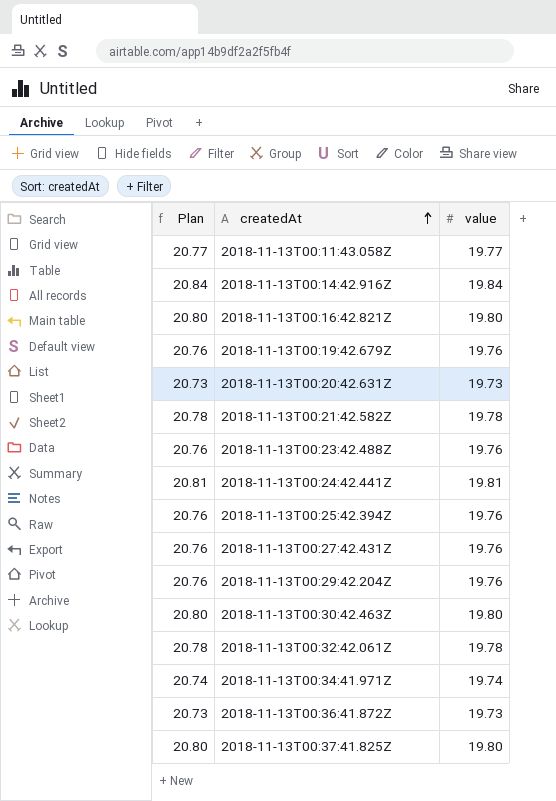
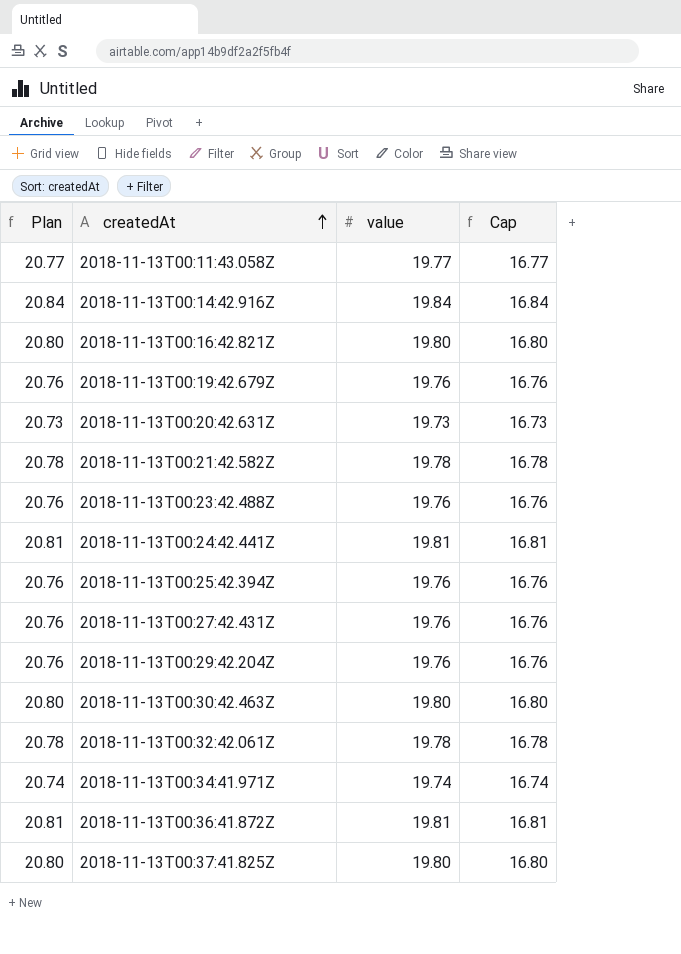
column Cap | formula: none -> [value] - 3
2018-11-13T00:36:41.872Z | Plan: 20.73 -> 20.81
2018-11-13T00:36:41.872Z | value: 19.73 -> 19.81

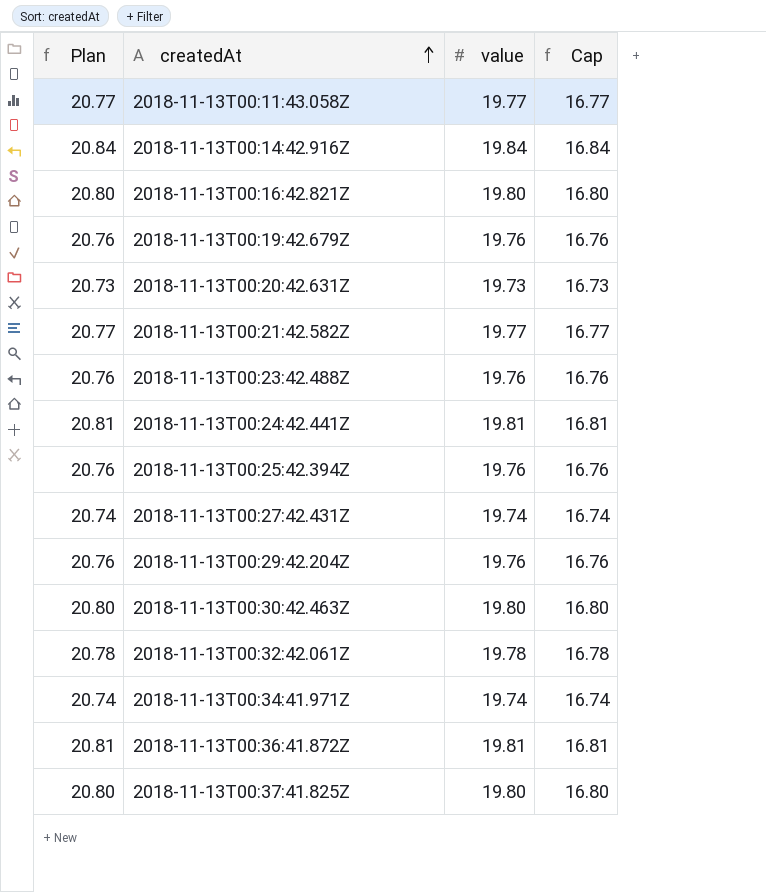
2018-11-13T00:21:42.582Z | Plan: 20.78 -> 20.77
2018-11-13T00:21:42.582Z | value: 19.78 -> 19.77
2018-11-13T00:21:42.582Z | Cap: 16.78 -> 16.77
2018-11-13T00:27:42.431Z | Plan: 20.76 -> 20.74
2018-11-13T00:27:42.431Z | value: 19.76 -> 19.74
2018-11-13T00:27:42.431Z | Cap: 16.76 -> 16.74

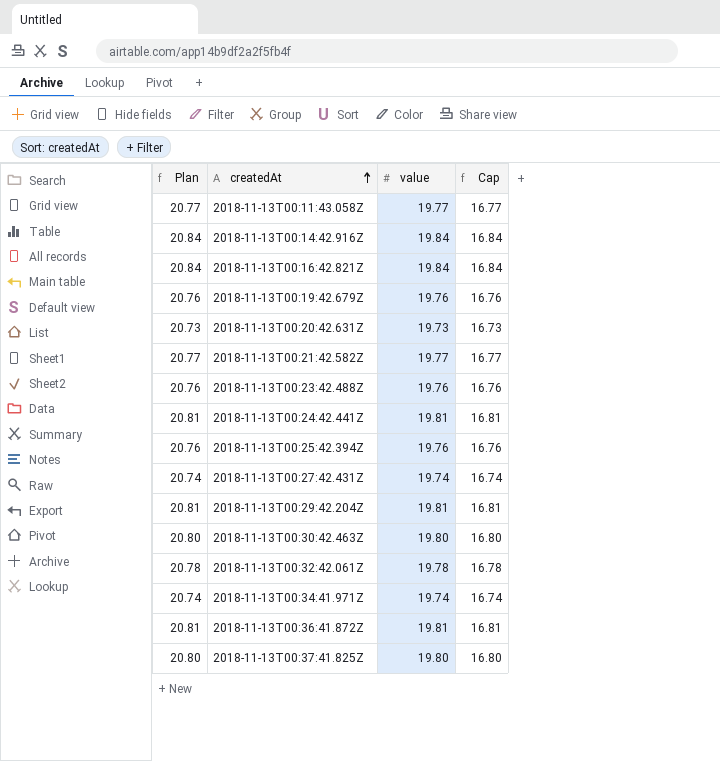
2018-11-13T00:16:42.821Z | Plan: 20.80 -> 20.84
2018-11-13T00:16:42.821Z | value: 19.80 -> 19.84
2018-11-13T00:16:42.821Z | Cap: 16.80 -> 16.84
2018-11-13T00:29:42.204Z | Plan: 20.76 -> 20.81
2018-11-13T00:29:42.204Z | value: 19.76 -> 19.81
2018-11-13T00:29:42.204Z | Cap: 16.76 -> 16.81

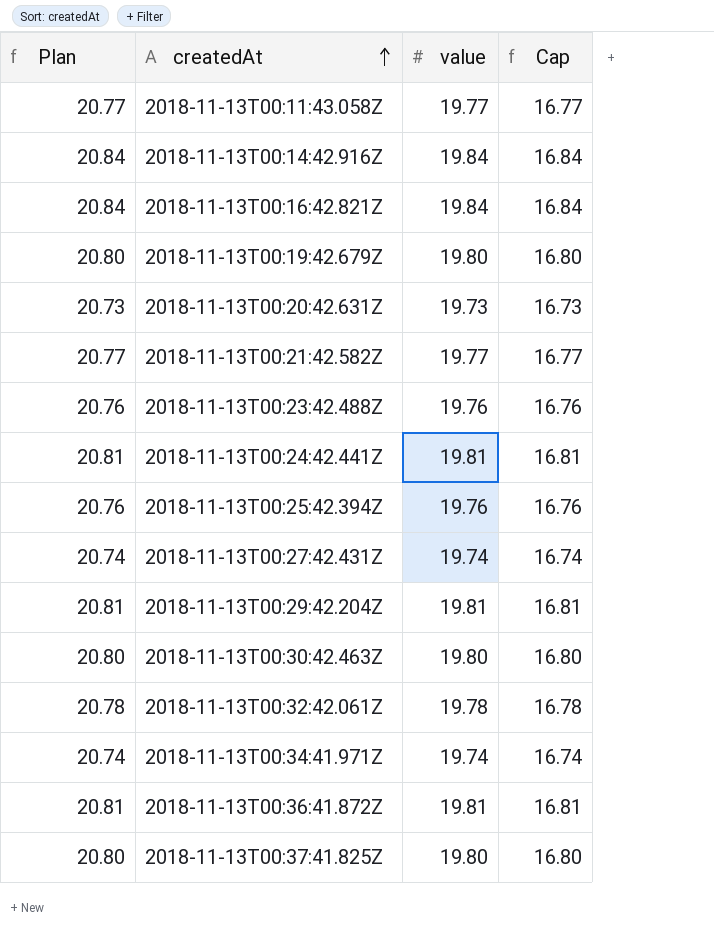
2018-11-13T00:19:42.679Z | Plan: 20.76 -> 20.80
2018-11-13T00:19:42.679Z | value: 19.76 -> 19.80
2018-11-13T00:19:42.679Z | Cap: 16.76 -> 16.80

